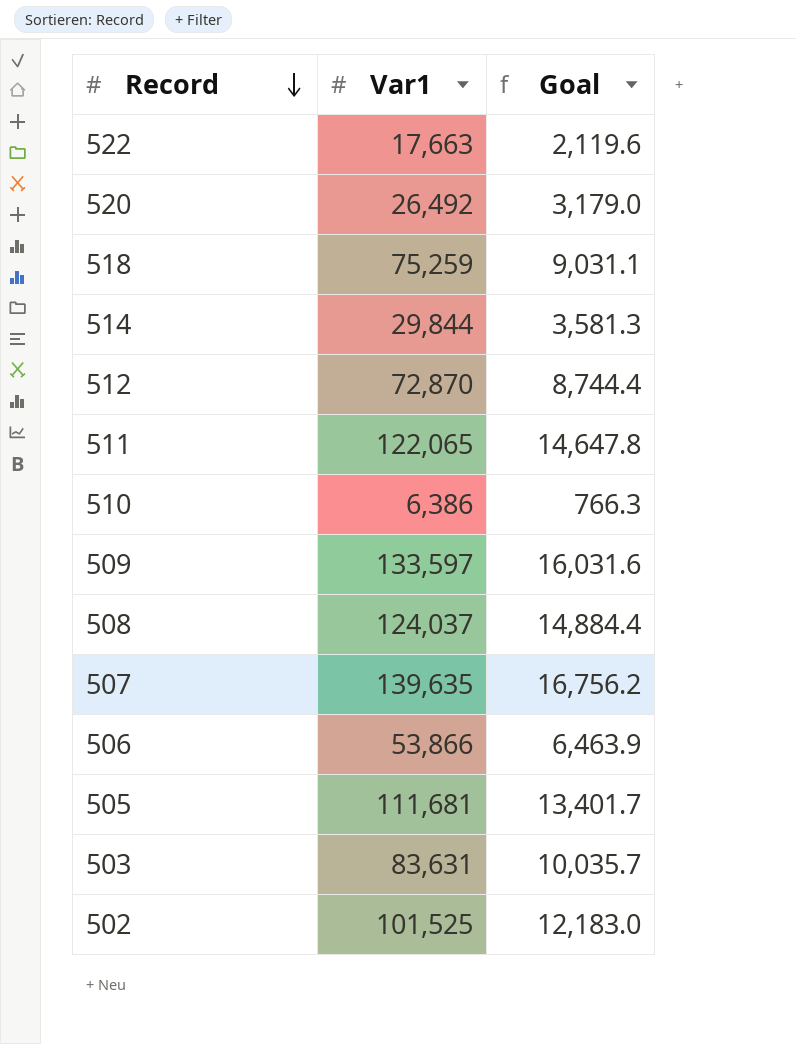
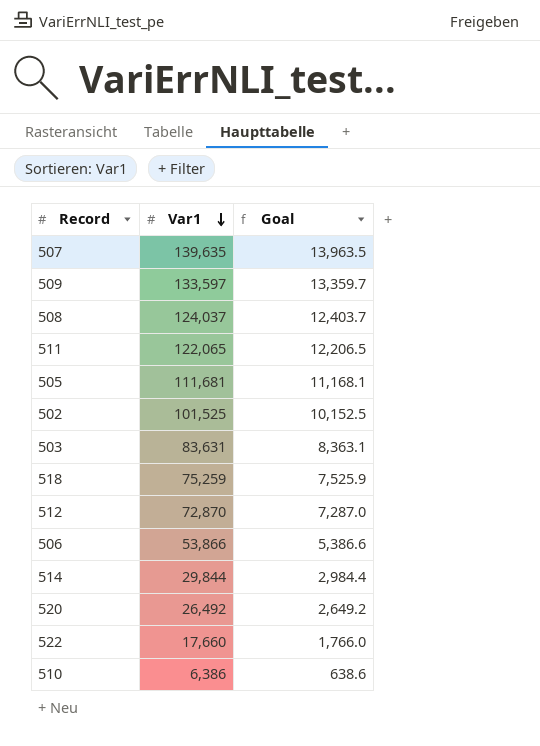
row order: Record descending -> Var1 descending
column Goal | formula: [Var1] * 0.12 -> [Var1] * 0.1
522 | Var1: 17,663 -> 17,660

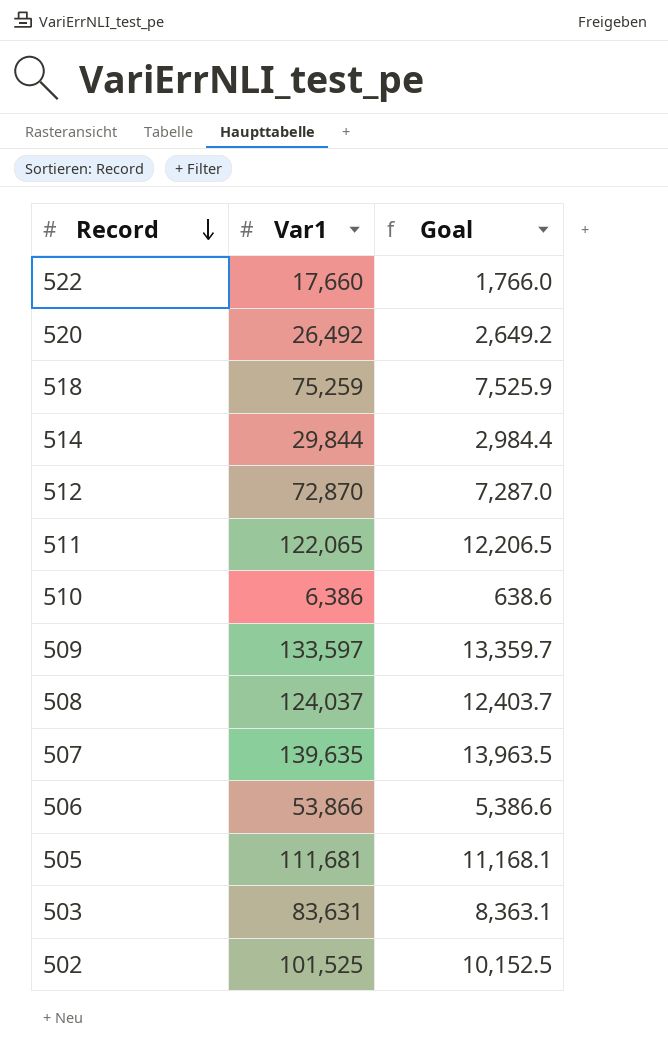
row order: Var1 descending -> Record descending

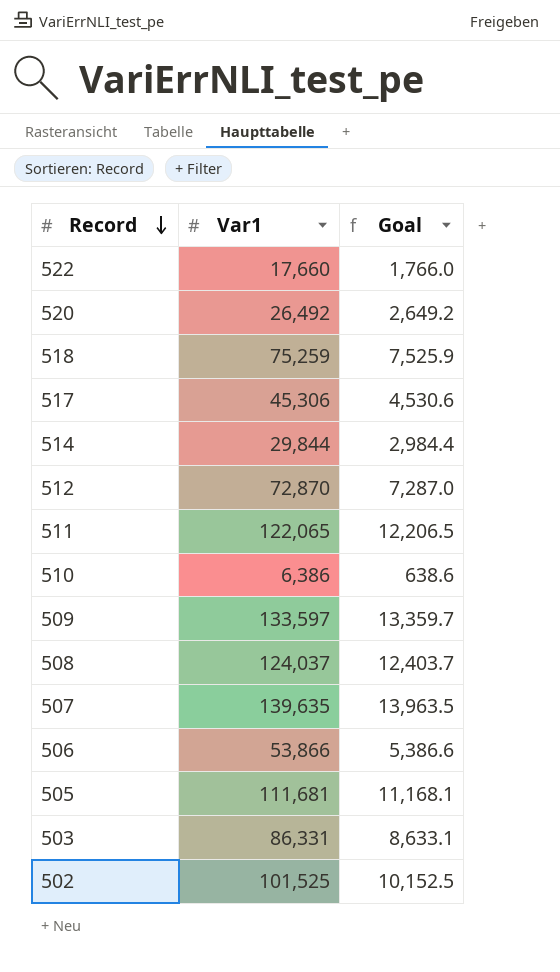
row 517: none -> 45,306 | 4,530.6
503 | Var1: 83,631 -> 86,331
503 | Goal: 8,363.1 -> 8,633.1

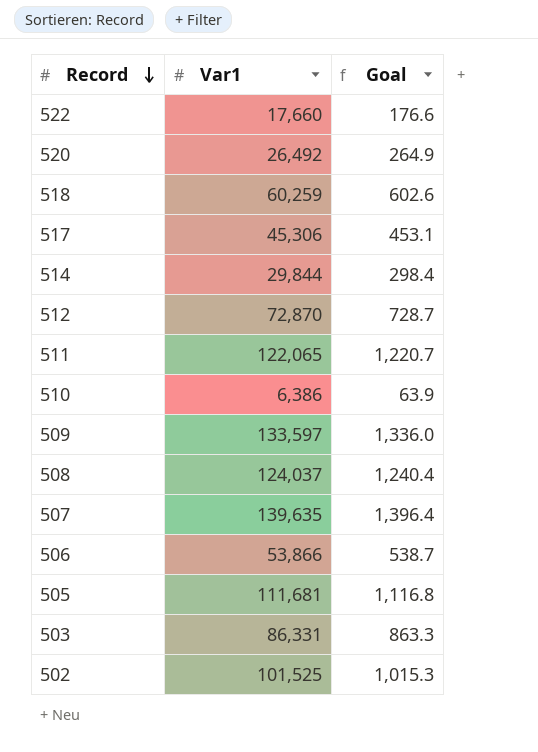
column Goal | formula: [Var1] * 0.1 -> [Var1] * 0.01
518 | Var1: 75,259 -> 60,259

